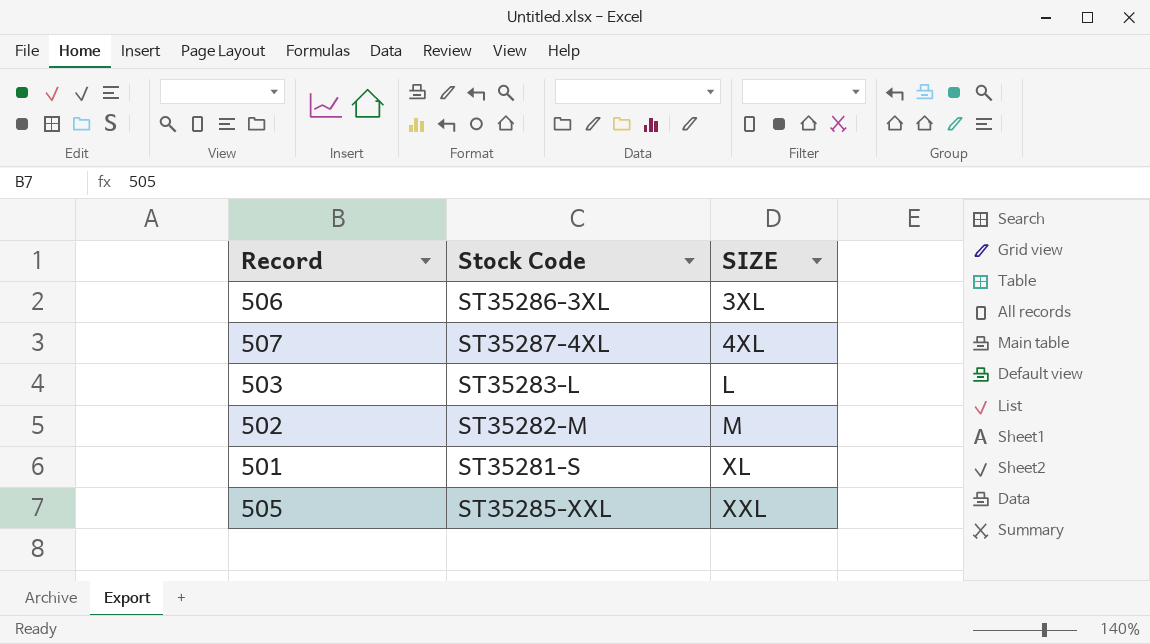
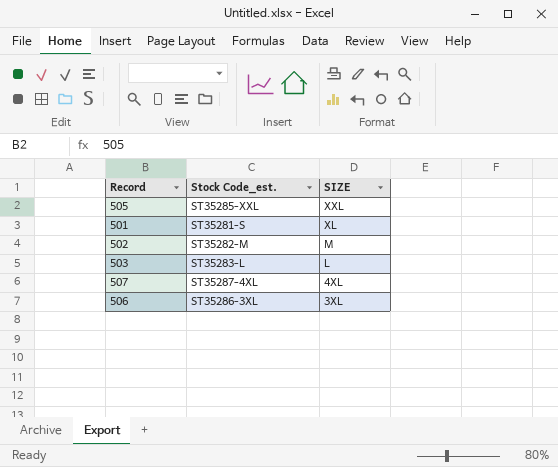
row order: SIZE ascending -> SIZE descending
column name: Stock Code -> Stock Code_est.

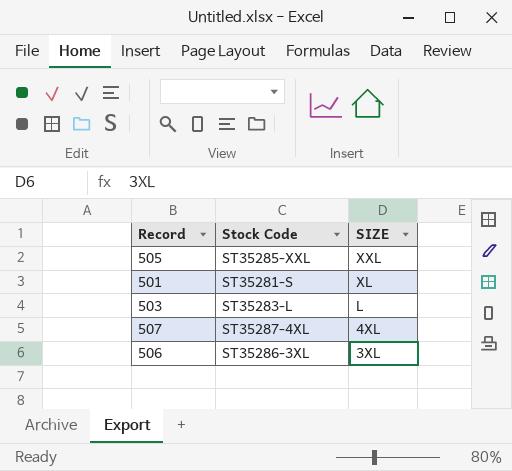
column name: Stock Code_est. -> Stock Code
row 502: ST35282-M | M -> none

